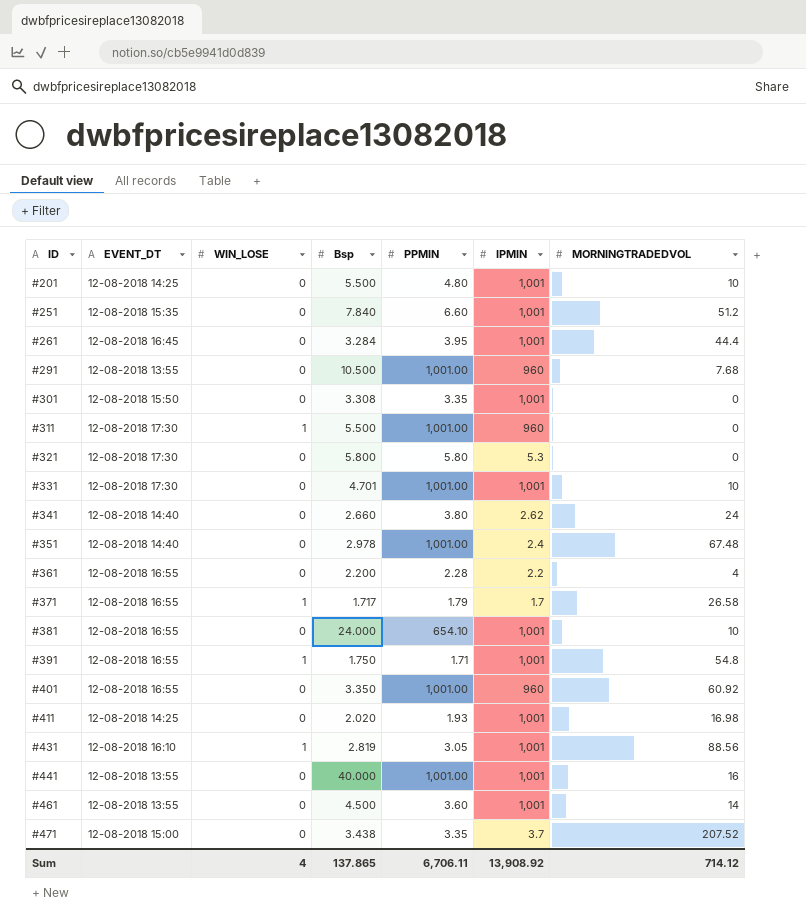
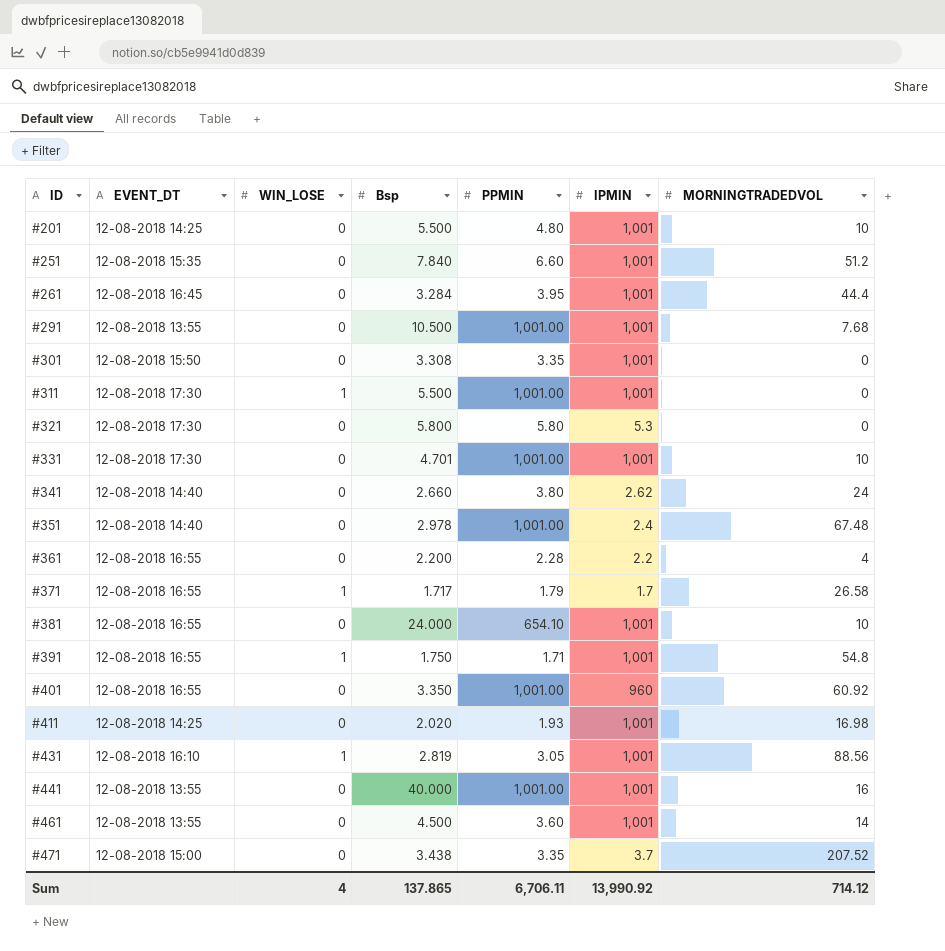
#291 | IPMIN: 960 -> 1,001
#311 | IPMIN: 960 -> 1,001
Sum | IPMIN: 13,908.92 -> 13,990.92

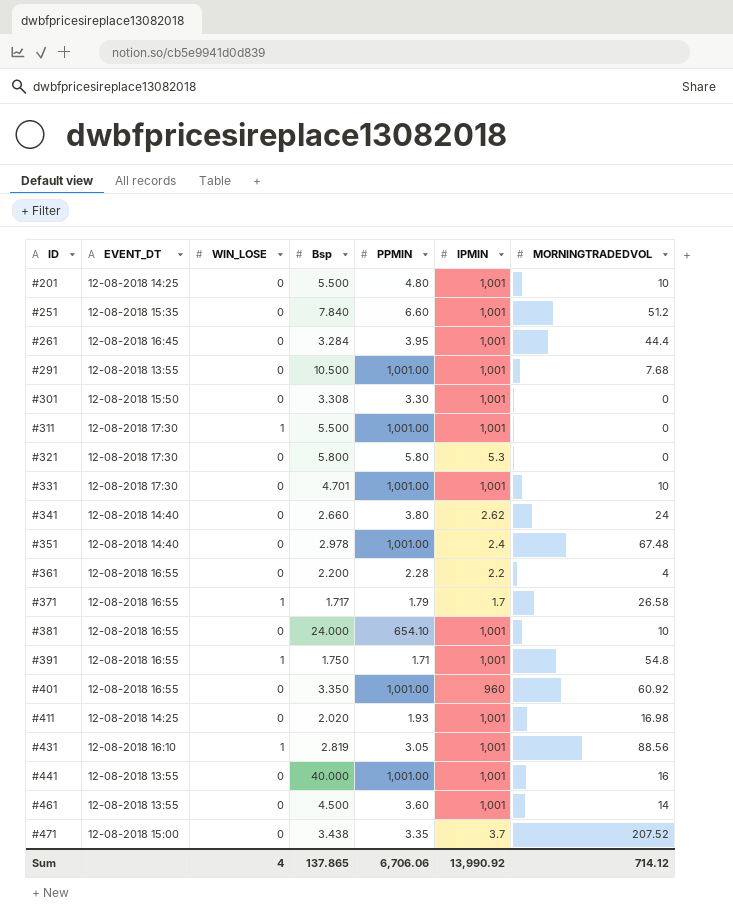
#301 | PPMIN: 3.35 -> 3.30
Sum | PPMIN: 6,706.11 -> 6,706.06

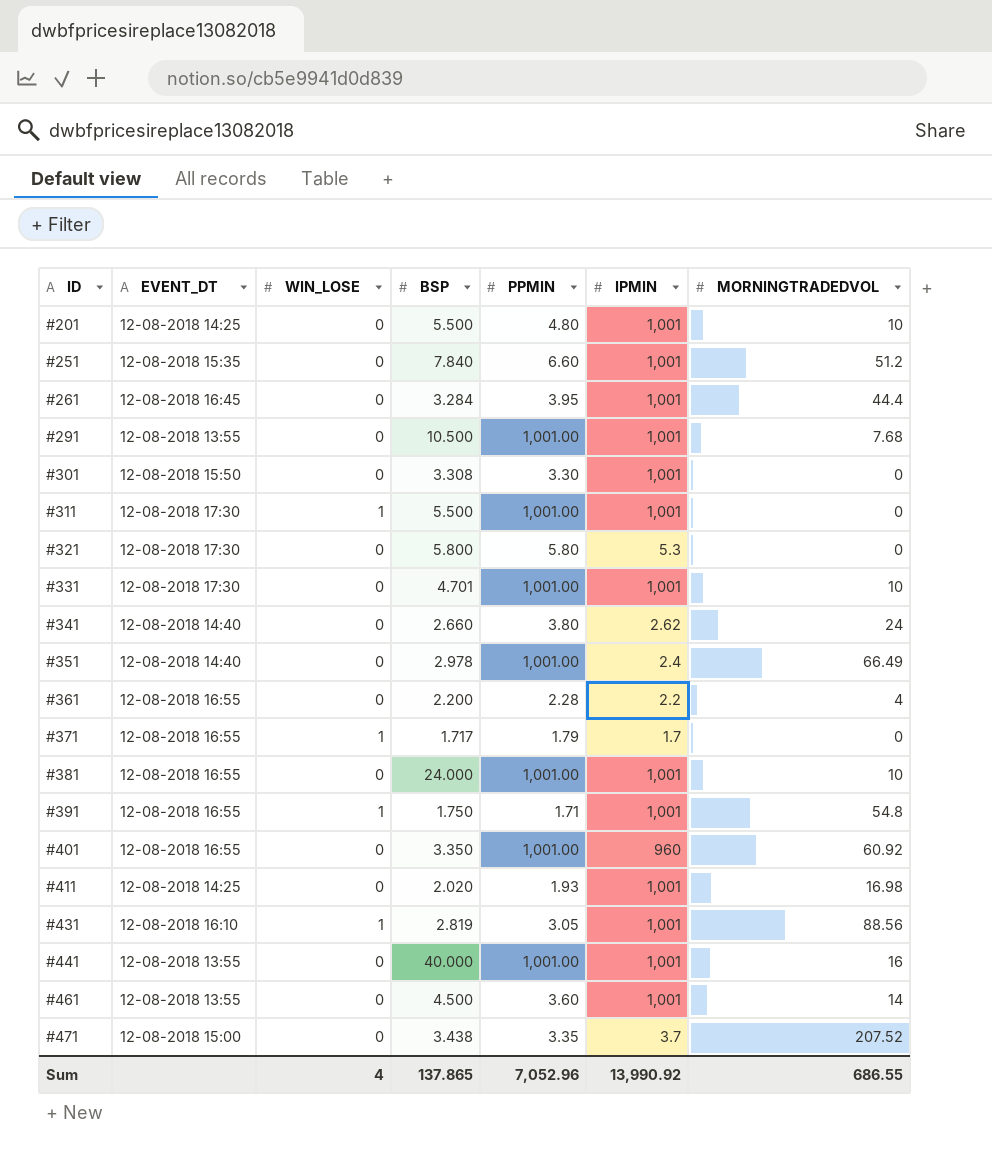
column name: Bsp -> BSP
#351 | MORNINGTRADEDVOL: 67.48 -> 66.49
#371 | MORNINGTRADEDVOL: 26.58 -> 0
#381 | PPMIN: 654.10 -> 1,001.00
Sum | PPMIN: 6,706.06 -> 7,052.96
Sum | MORNINGTRADEDVOL: 714.12 -> 686.55

